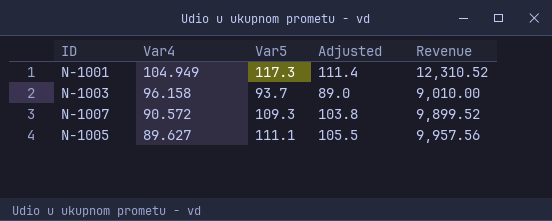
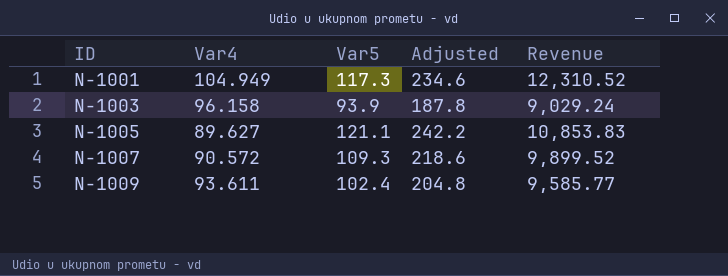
row order: Var4 descending -> ID ascending
column Adjusted | formula: [Var5] * 0.95 -> [Var5] * 2
N-1003 | Var5: 93.7 -> 93.9
N-1003 | Revenue: 9,010.00 -> 9,029.24
N-1005 | Var5: 111.1 -> 121.1
N-1005 | Revenue: 9,957.56 -> 10,853.83
row N-1009: none -> 93.611 | 102.4 | 204.8 | 9,585.77

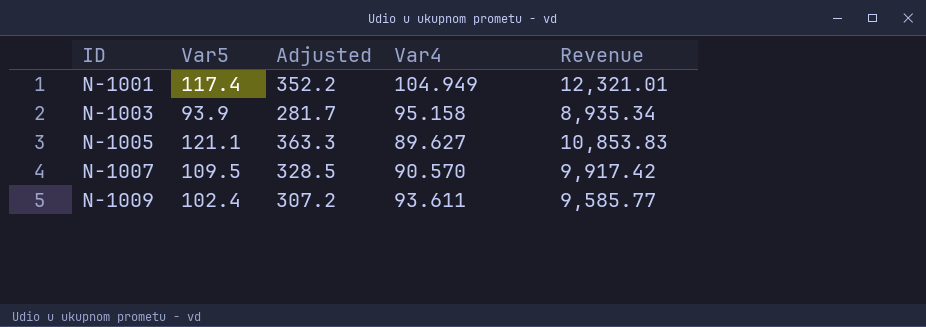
column Adjusted | formula: [Var5] * 2 -> [Var5] * 3
column Var4 | position: 2 -> 4
N-1001 | Var5: 117.3 -> 117.4
N-1001 | Revenue: 12,310.52 -> 12,321.01
N-1003 | Var4: 96.158 -> 95.158
N-1003 | Revenue: 9,029.24 -> 8,935.34
N-1007 | Var5: 109.3 -> 109.5
N-1007 | Var4: 90.572 -> 90.570
N-1007 | Revenue: 9,899.52 -> 9,917.42

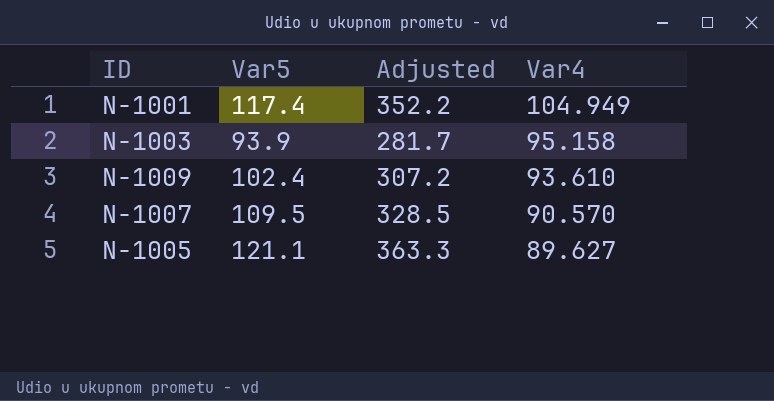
row order: ID ascending -> Var4 descending
column Revenue | formula: [Var5] * [Var4] -> none
N-1009 | Var4: 93.611 -> 93.610

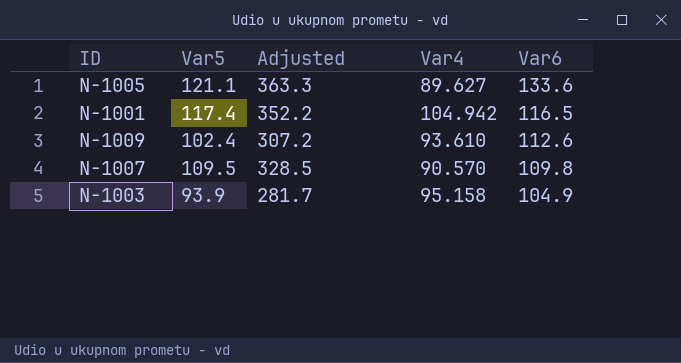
row order: Var4 descending -> Var6 descending
column Var6 | position: none -> 5
N-1001 | Var4: 104.949 -> 104.942

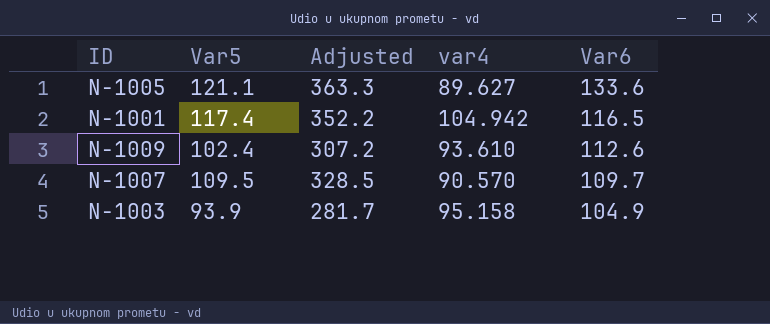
column name: Var4 -> var4
N-1007 | Var6: 109.8 -> 109.7

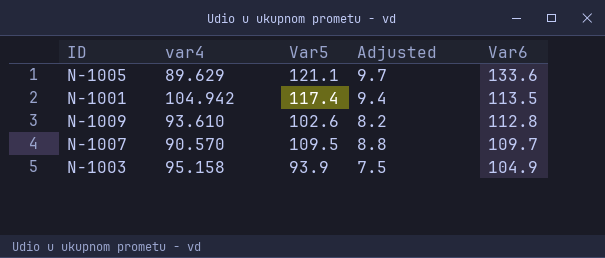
column var4 | position: 4 -> 2
column Adjusted | formula: [Var5] * 3 -> [Var5] * 0.08
N-1005 | var4: 89.627 -> 89.629
N-1001 | Var6: 116.5 -> 113.5
N-1009 | Var5: 102.4 -> 102.6
N-1009 | Var6: 112.6 -> 112.8

